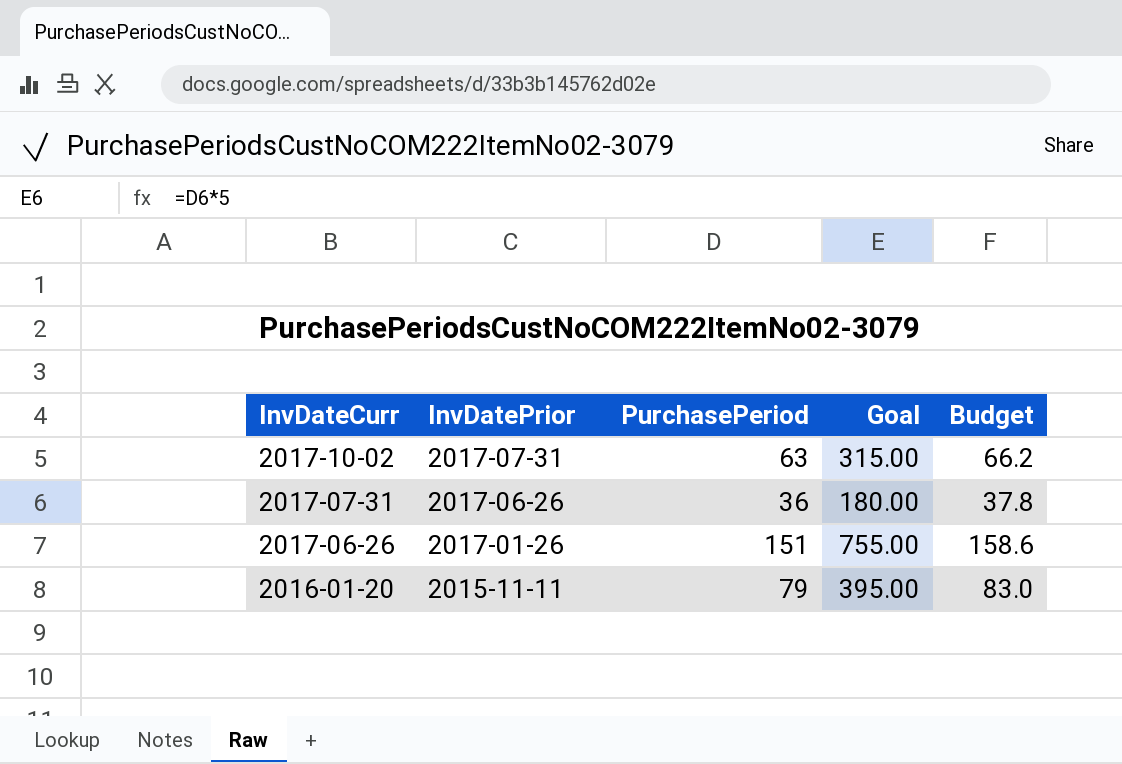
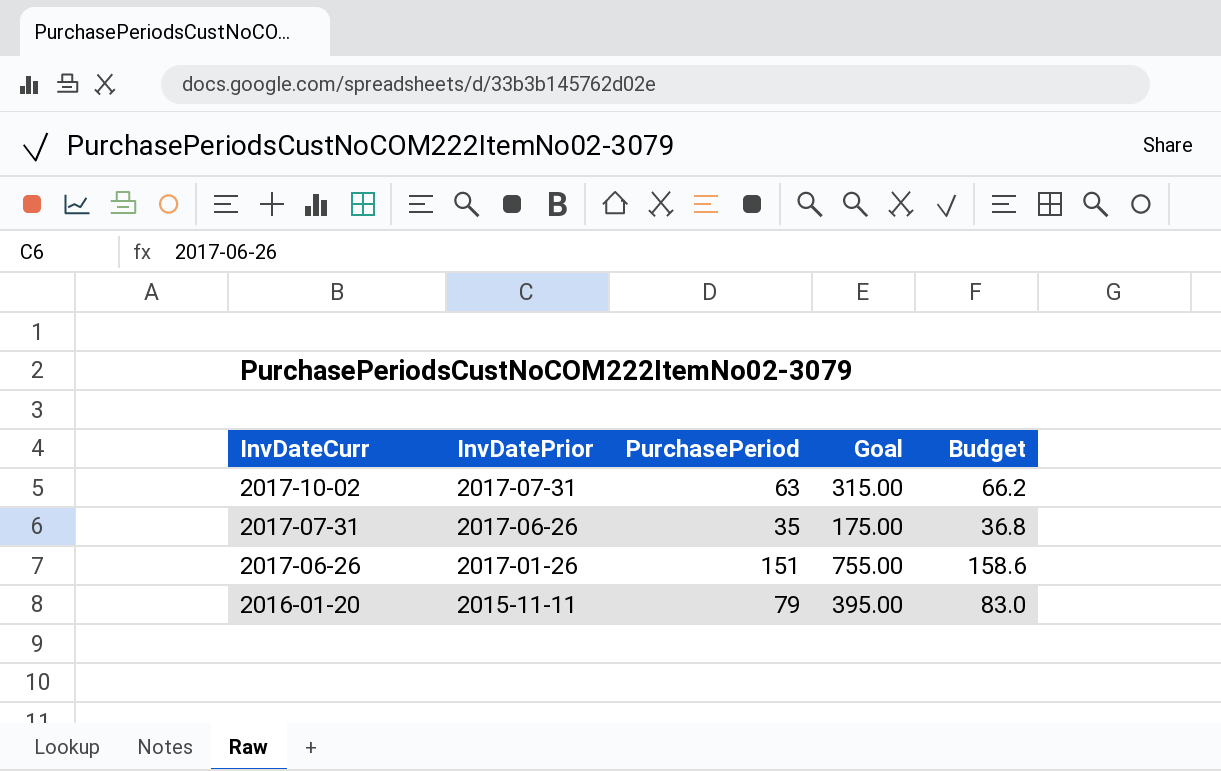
2017-07-31 | PurchasePeriod: 36 -> 35
2017-07-31 | Goal: 180.00 -> 175.00
2017-07-31 | Budget: 37.8 -> 36.8

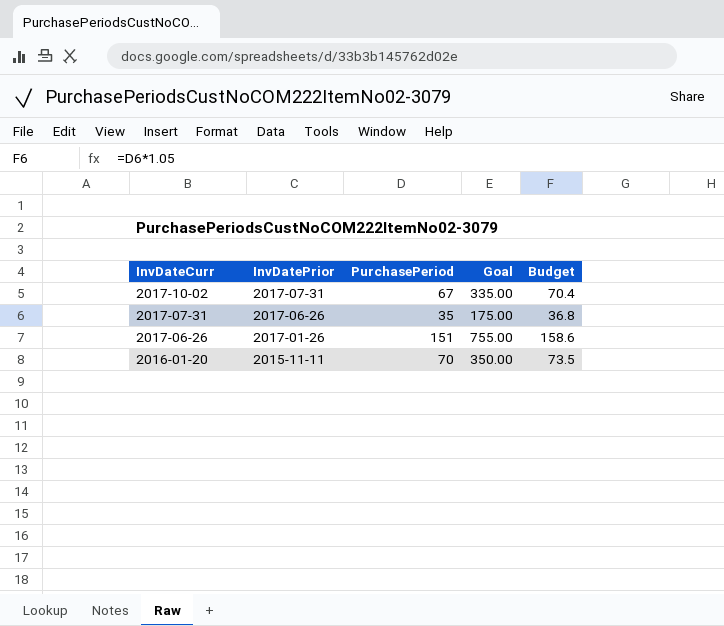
2017-10-02 | PurchasePeriod: 63 -> 67
2017-10-02 | Goal: 315.00 -> 335.00
2017-10-02 | Budget: 66.2 -> 70.4
2016-01-20 | PurchasePeriod: 79 -> 70
2016-01-20 | Goal: 395.00 -> 350.00
2016-01-20 | Budget: 83.0 -> 73.5

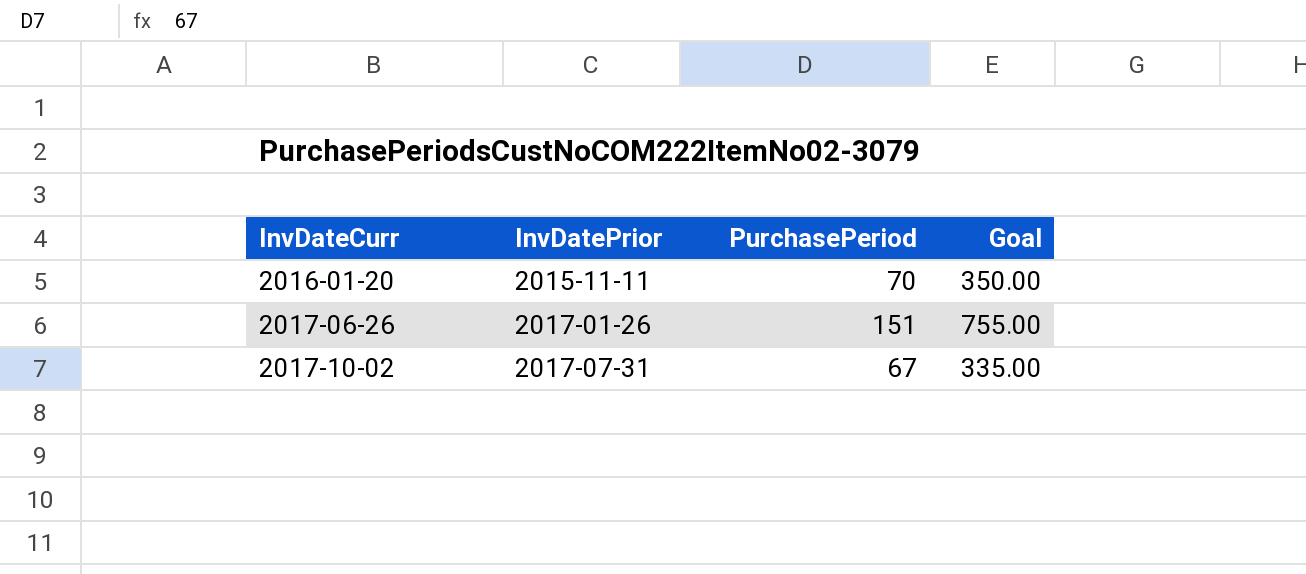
row order: InvDateCurr descending -> InvDateCurr ascending
column Budget | formula: [PurchasePeriod] * 1.05 -> none
row 2017-07-31: 2017-06-26 | 35 | 175.00 | 36.8 -> none

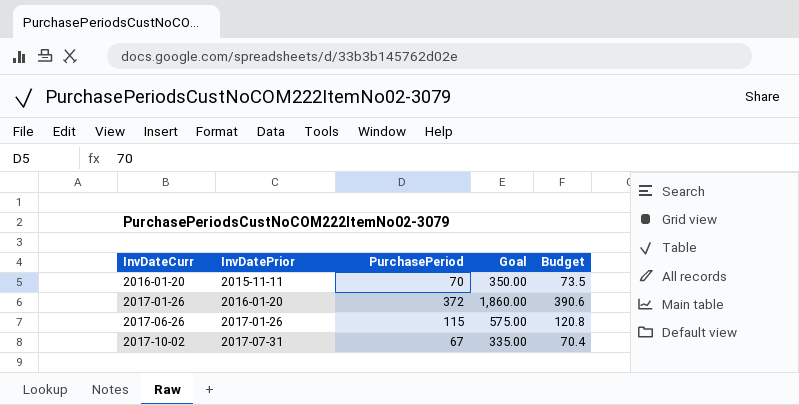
column Budget | formula: none -> [PurchasePeriod] * 1.05
row 2017-01-26: none -> 2016-01-20 | 372 | 1,860.00 | 390.6
2017-06-26 | PurchasePeriod: 151 -> 115
2017-06-26 | Goal: 755.00 -> 575.00

